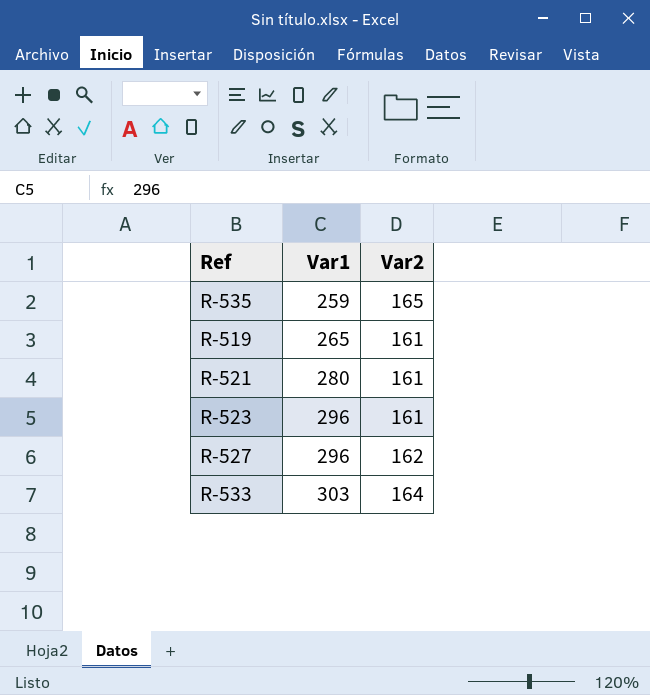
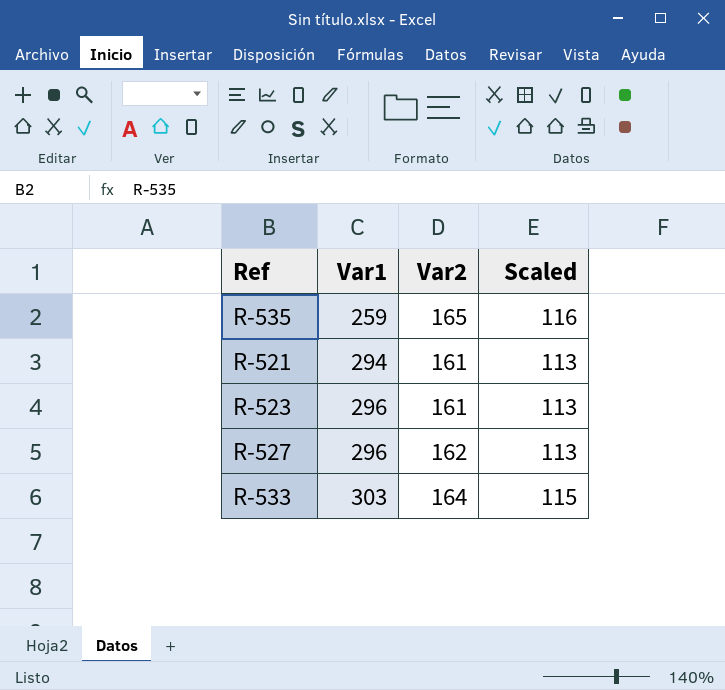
column Scaled | formula: none -> [Var2] * 0.7
row R-519: 265 | 161 -> none
R-521 | Var1: 280 -> 294

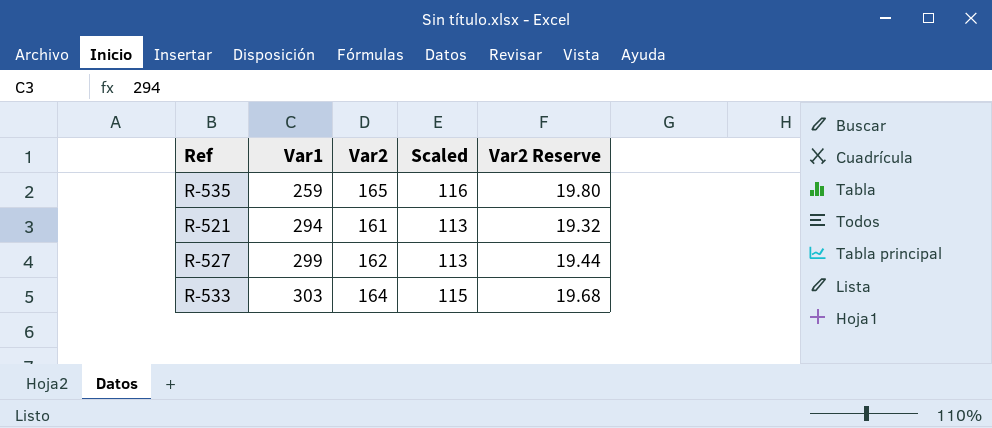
column Var2 Reserve | formula: none -> [Var2] * 0.12
row R-523: 296 | 161 | 113 -> none
R-527 | Var1: 296 -> 299

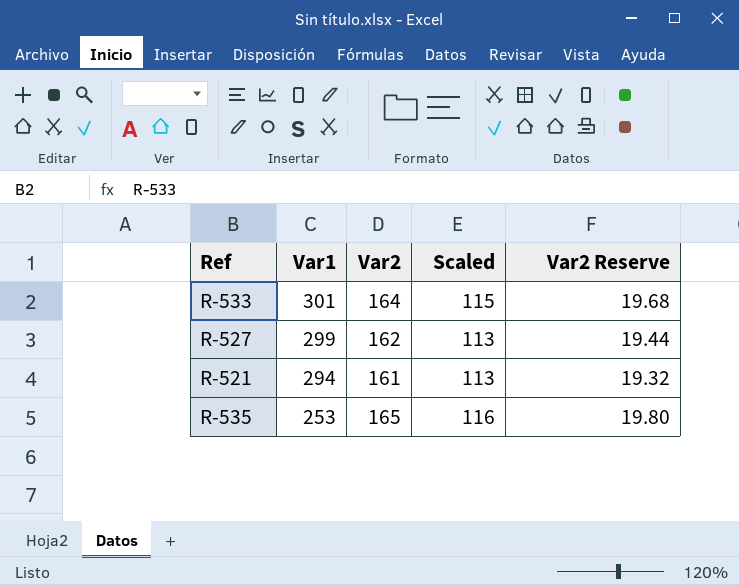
row order: Var1 ascending -> Var1 descending
R-533 | Var1: 303 -> 301
R-535 | Var1: 259 -> 253

